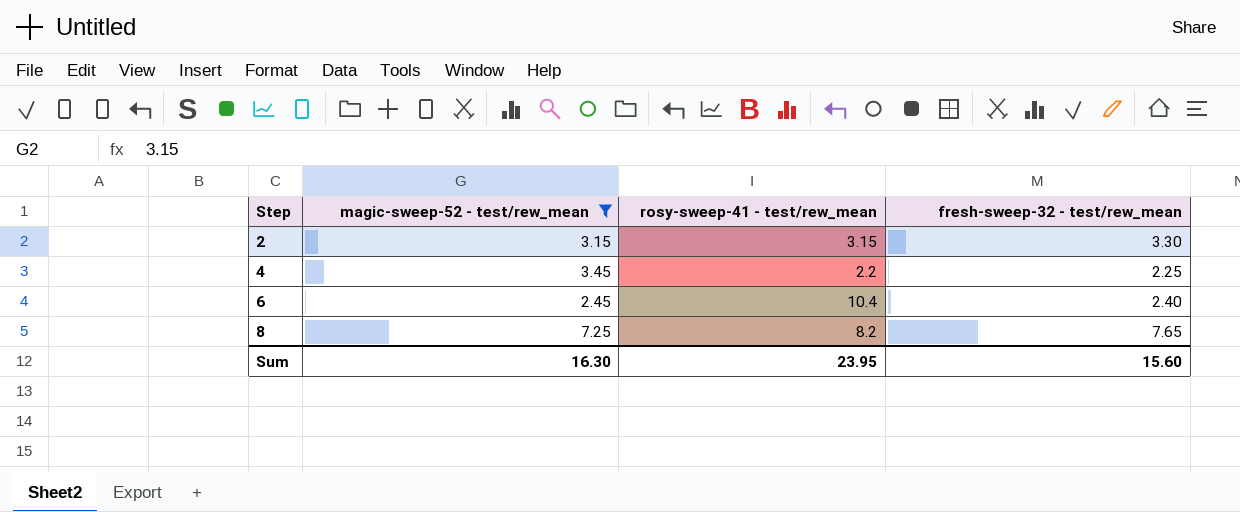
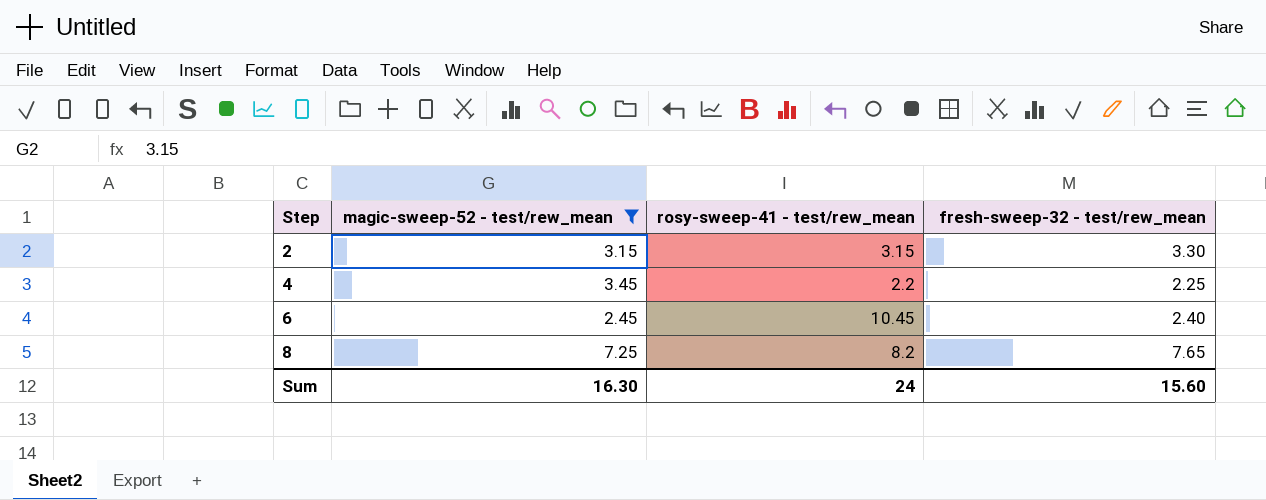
6 | rosy-sweep-41 - test/rew_mean: 10.4 -> 10.45
Sum | rosy-sweep-41 - test/rew_mean: 23.95 -> 24

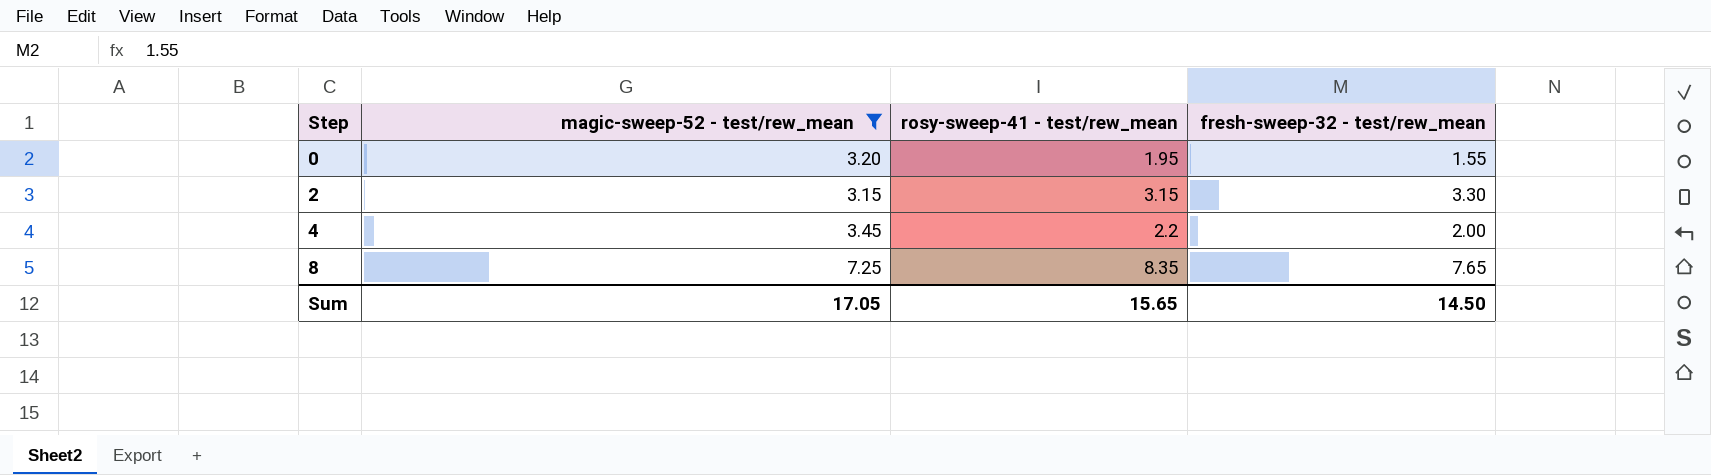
row 6: 2.45 | 10.45 | 2.40 -> none
row 0: none -> 3.20 | 1.95 | 1.55
4 | fresh-sweep-32 - test/rew_mean: 2.25 -> 2.00
8 | rosy-sweep-41 - test/rew_mean: 8.2 -> 8.35
Sum | magic-sweep-52 - test/rew_mean: 16.30 -> 17.05
Sum | rosy-sweep-41 - test/rew_mean: 24 -> 15.65
Sum | fresh-sweep-32 - test/rew_mean: 15.60 -> 14.50

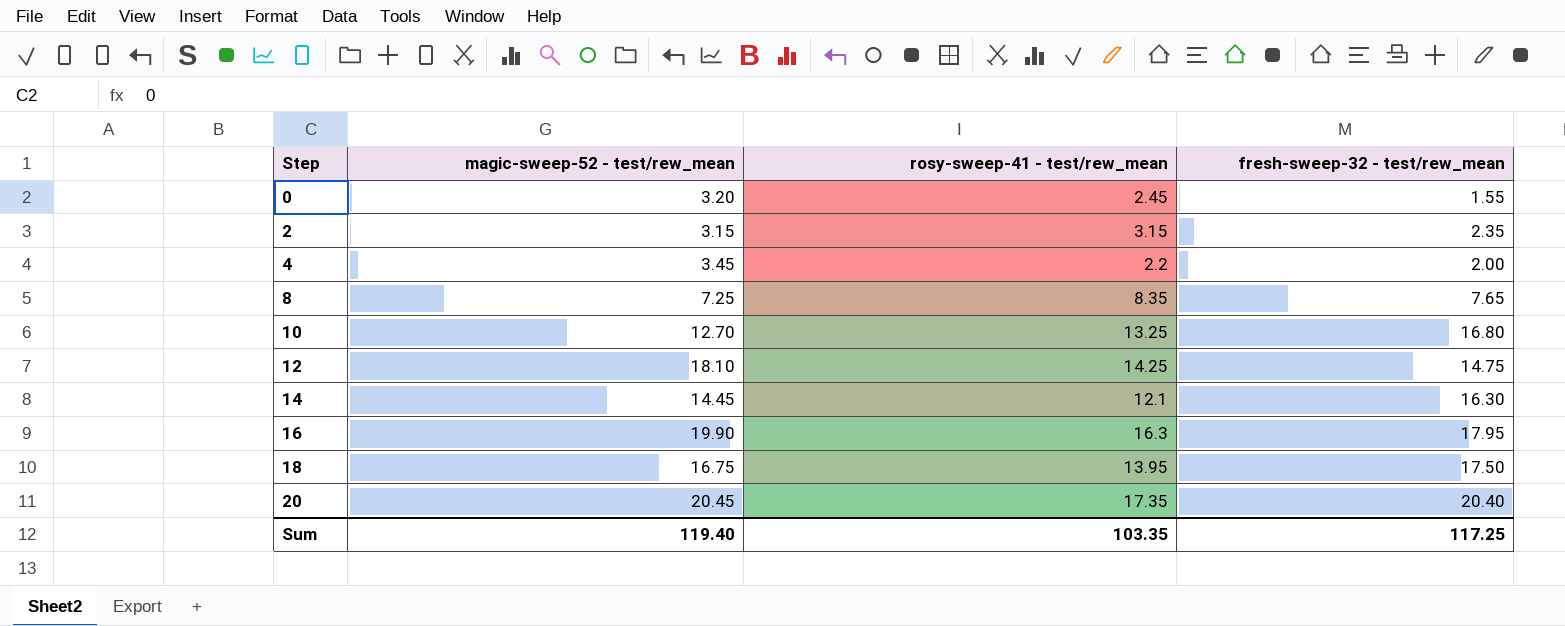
filter: magic-sweep-52 - test/rew_mean <= 7.25 -> none
0 | rosy-sweep-41 - test/rew_mean: 1.95 -> 2.45
2 | fresh-sweep-32 - test/rew_mean: 3.30 -> 2.35
Sum | magic-sweep-52 - test/rew_mean: 17.05 -> 119.40
Sum | rosy-sweep-41 - test/rew_mean: 15.65 -> 103.35
Sum | fresh-sweep-32 - test/rew_mean: 14.50 -> 117.25

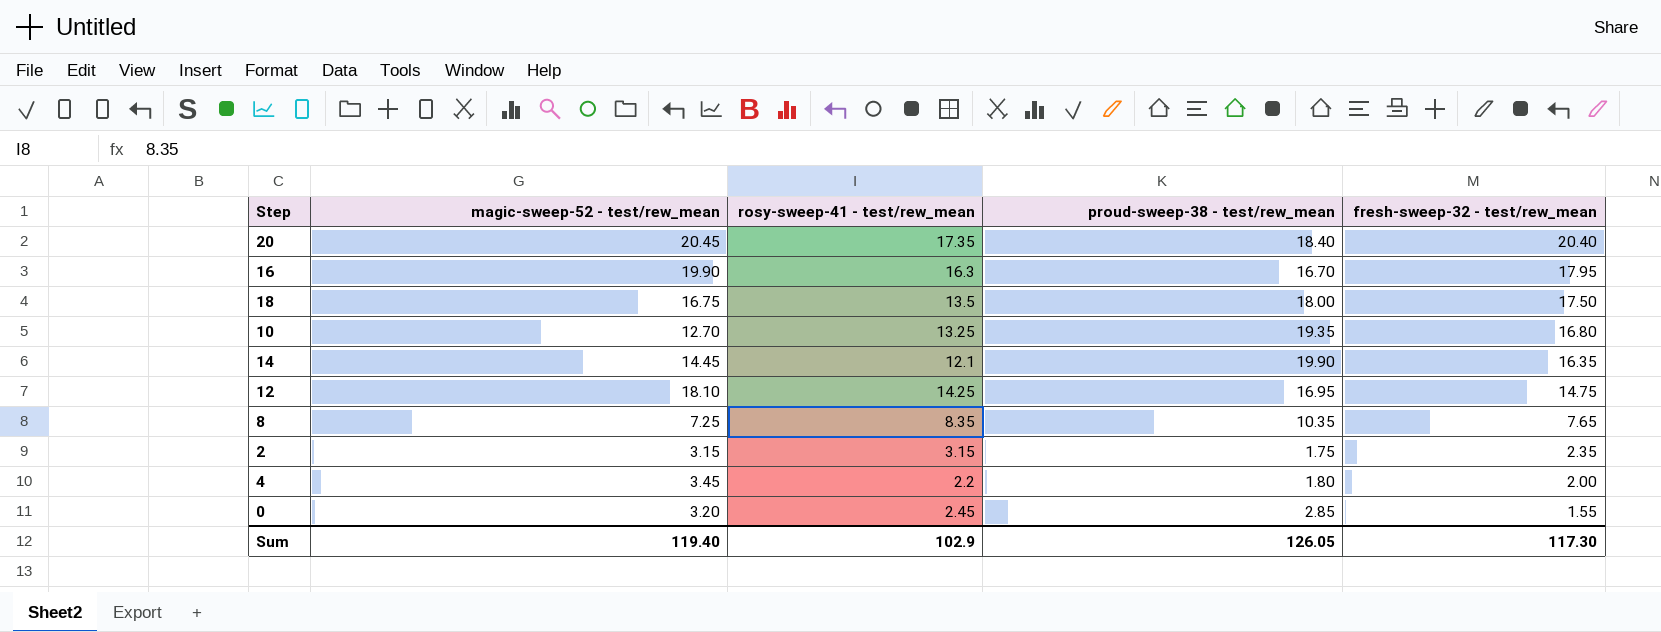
row order: Step ascending -> fresh-sweep-32 - test/rew_mean descending
column proud-sweep-38 - test/rew_mean | position: none -> 4
18 | rosy-sweep-41 - test/rew_mean: 13.95 -> 13.5
14 | fresh-sweep-32 - test/rew_mean: 16.30 -> 16.35
Sum | rosy-sweep-41 - test/rew_mean: 103.35 -> 102.9
Sum | fresh-sweep-32 - test/rew_mean: 117.25 -> 117.30

